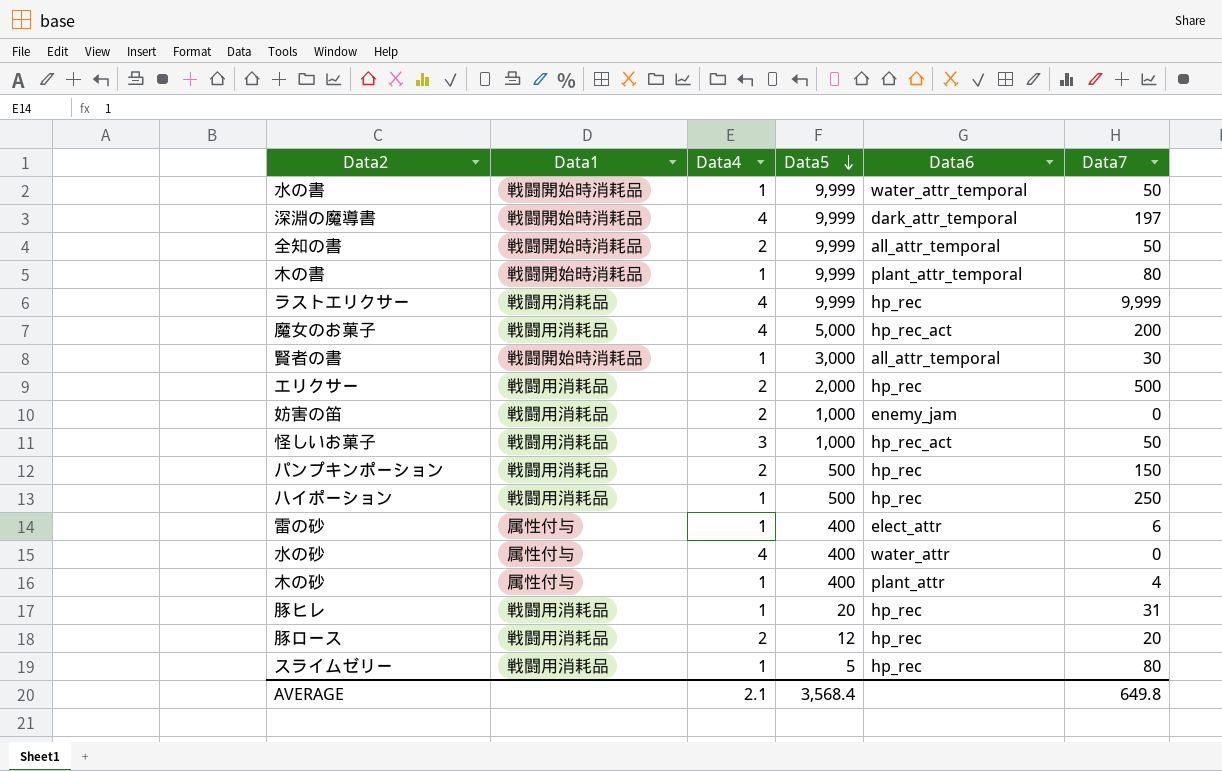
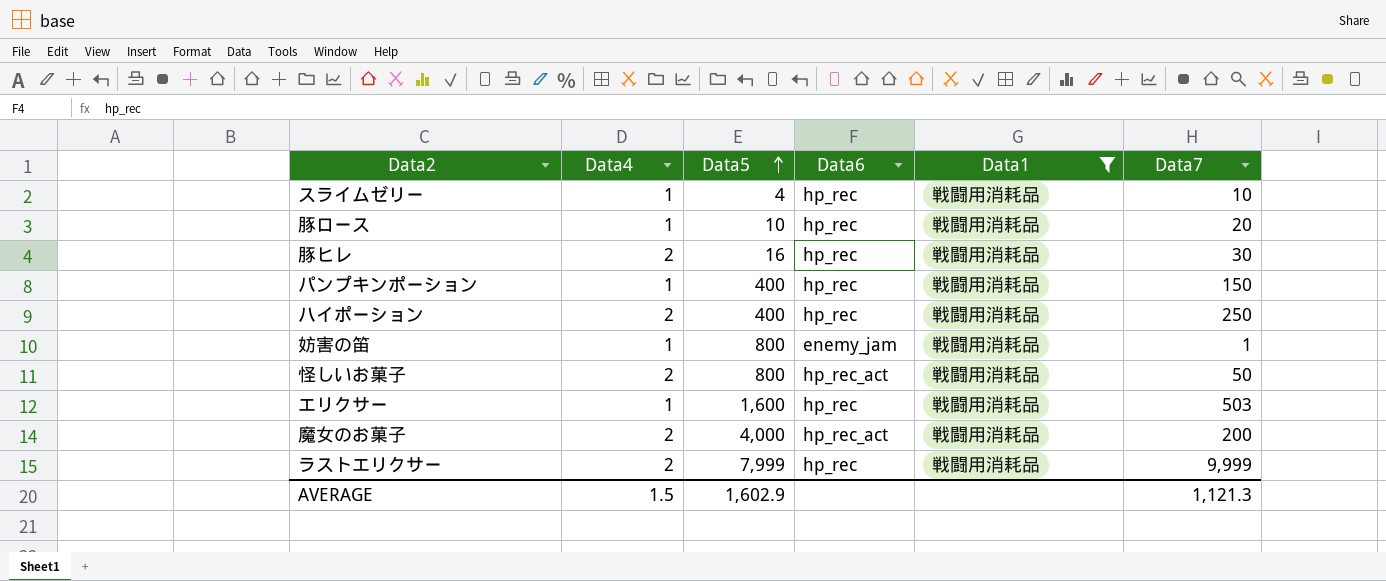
filter: none -> Data1 = 戦闘用消耗品
row order: Data5 descending -> Data5 ascending
column Data1 | position: 2 -> 5
スライムゼリー | Data5: 5 -> 4
スライムゼリー | Data7: 80 -> 10
豚ロース | Data4: 2 -> 1
豚ロース | Data5: 12 -> 10
豚ヒレ | Data4: 1 -> 2
豚ヒレ | Data5: 20 -> 16
豚ヒレ | Data7: 31 -> 30
パンプキンポーション | Data4: 2 -> 1
パンプキンポーション | Data5: 500 -> 400
ハイポーション | Data4: 1 -> 2
ハイポーション | Data5: 500 -> 400
妨害の笛 | Data4: 2 -> 1
妨害の笛 | Data5: 1,000 -> 800
妨害の笛 | Data7: 0 -> 1
怪しいお菓子 | Data4: 3 -> 2
怪しいお菓子 | Data5: 1,000 -> 800
エリクサー | Data4: 2 -> 1
エリクサー | Data5: 2,000 -> 1,600
エリクサー | Data7: 500 -> 503
魔女のお菓子 | Data4: 4 -> 2
魔女のお菓子 | Data5: 5,000 -> 4,000
ラストエリクサー | Data4: 4 -> 2
ラストエリクサー | Data5: 9,999 -> 7,999
AVERAGE | Data4: 2.1 -> 1.5
AVERAGE | Data5: 3,568.4 -> 1,602.9
AVERAGE | Data7: 649.8 -> 1,121.3

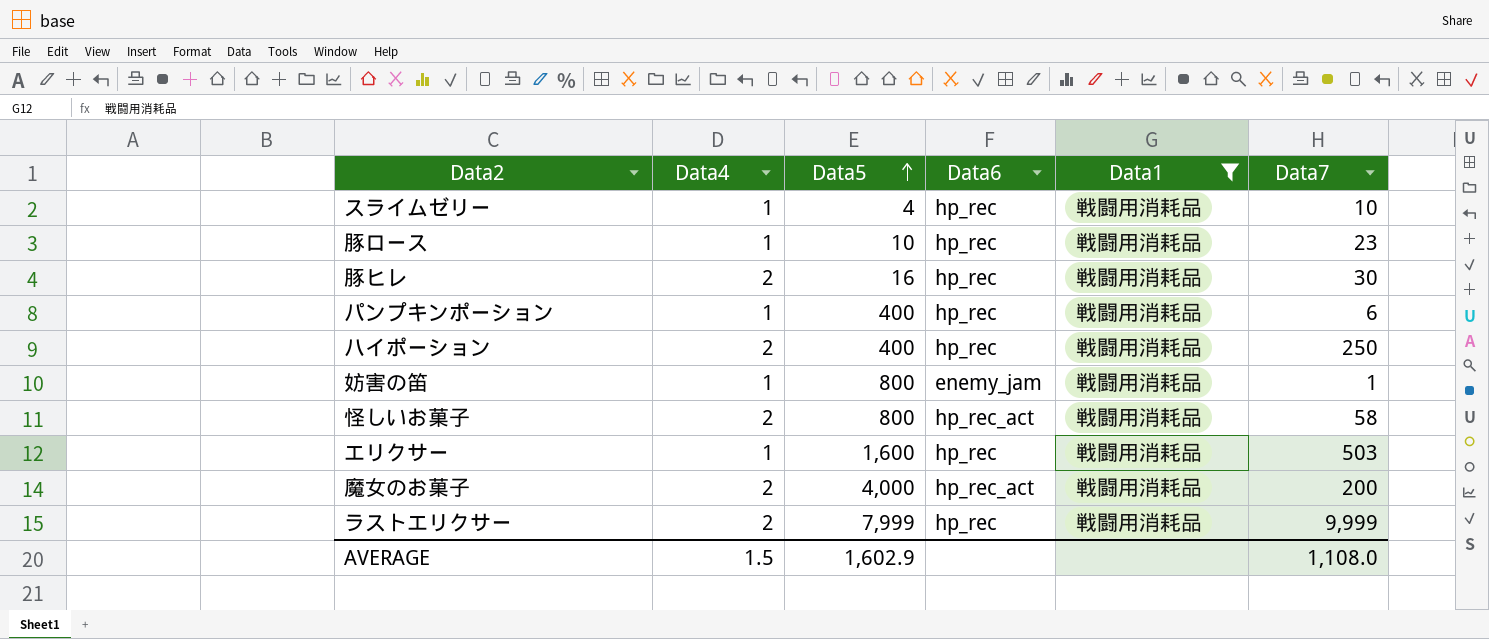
豚ロース | Data7: 20 -> 23
パンプキンポーション | Data7: 150 -> 6
怪しいお菓子 | Data7: 50 -> 58
AVERAGE | Data7: 1,121.3 -> 1,108.0

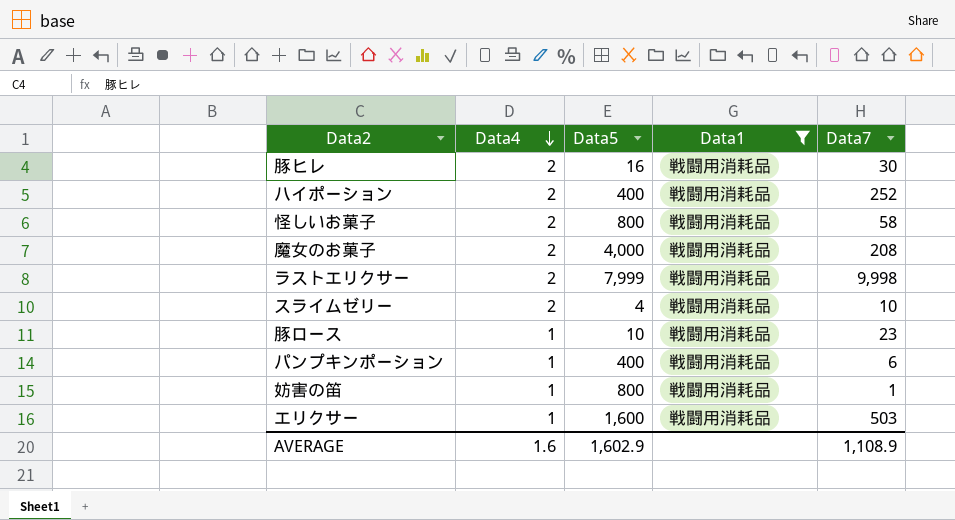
row order: Data5 ascending -> Data4 descending
column Data6 | position: 4 -> none
ハイポーション | Data7: 250 -> 252
魔女のお菓子 | Data7: 200 -> 208
ラストエリクサー | Data7: 9,999 -> 9,998
スライムゼリー | Data4: 1 -> 2
AVERAGE | Data4: 1.5 -> 1.6
AVERAGE | Data7: 1,108.0 -> 1,108.9

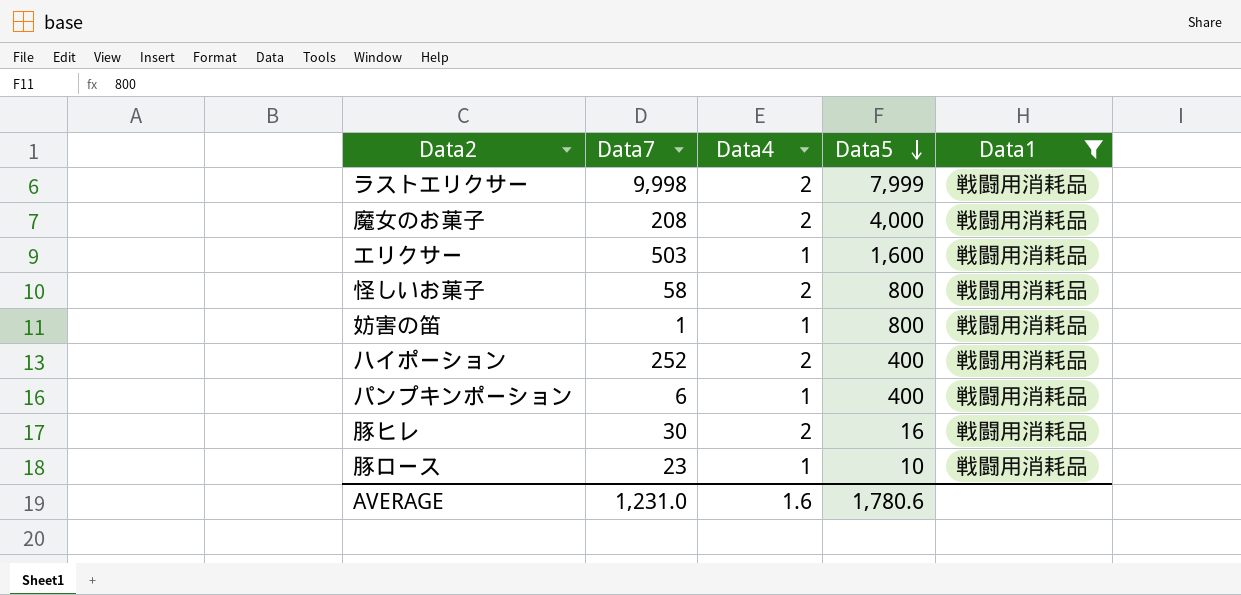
row order: Data4 descending -> Data5 descending
column Data7 | position: 5 -> 2
row スライムゼリー: 2 | 4 | 戦闘用消耗品 | 10 -> none
AVERAGE | Data7: 1,108.9 -> 1,231.0
AVERAGE | Data5: 1,602.9 -> 1,780.6

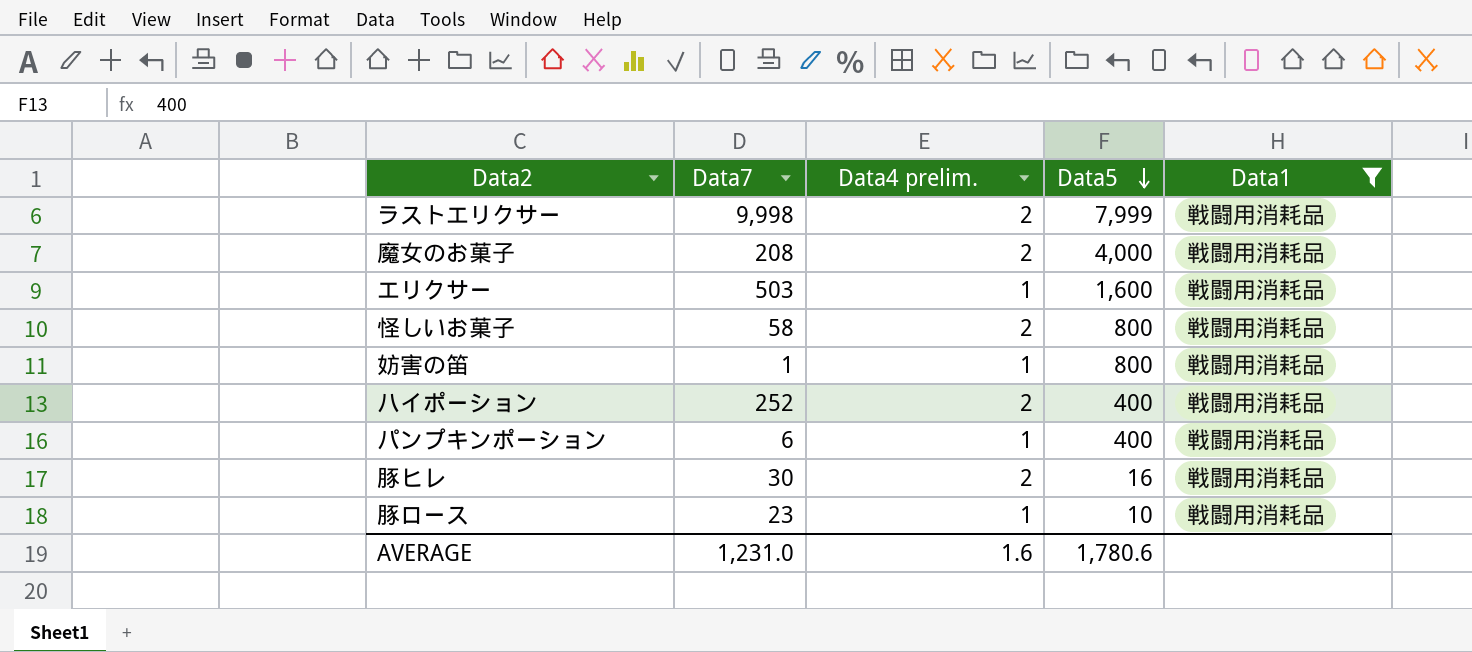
column name: Data4 -> Data4 prelim.

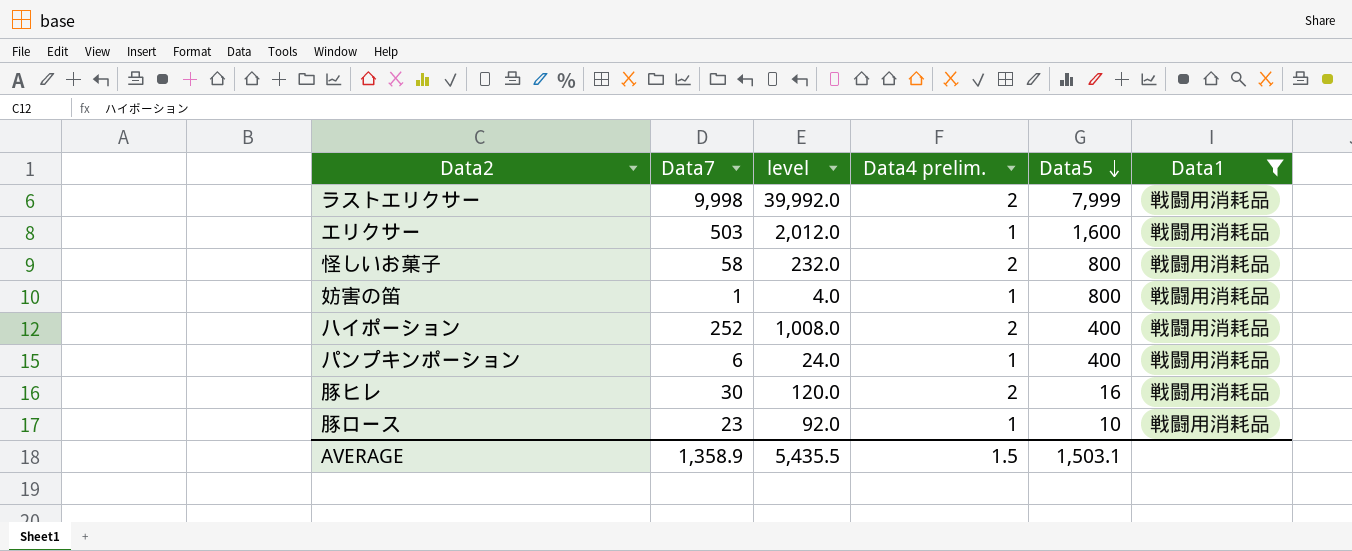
column level | formula: none -> [Data7] * 4
row 魔女のお菓子: 208 | 2 | 4,000 | 戦闘用消耗品 -> none
AVERAGE | Data7: 1,231.0 -> 1,358.9
AVERAGE | Data4 prelim.: 1.6 -> 1.5
AVERAGE | Data5: 1,780.6 -> 1,503.1

